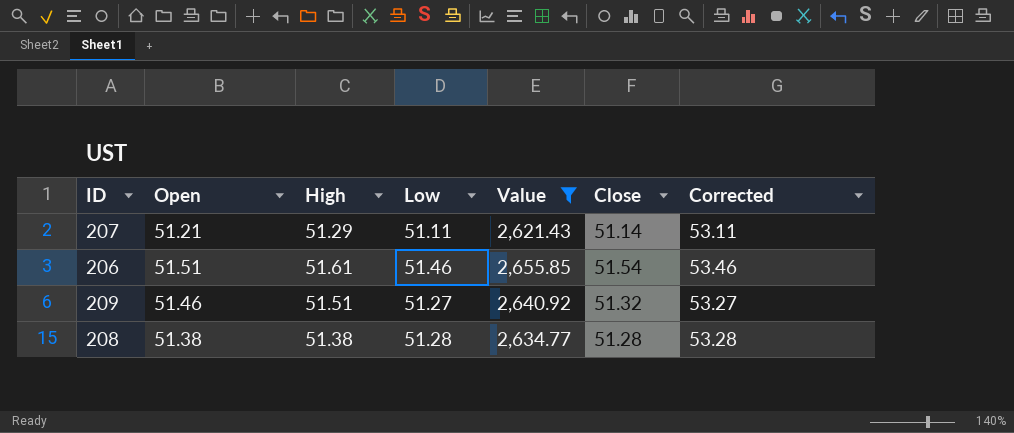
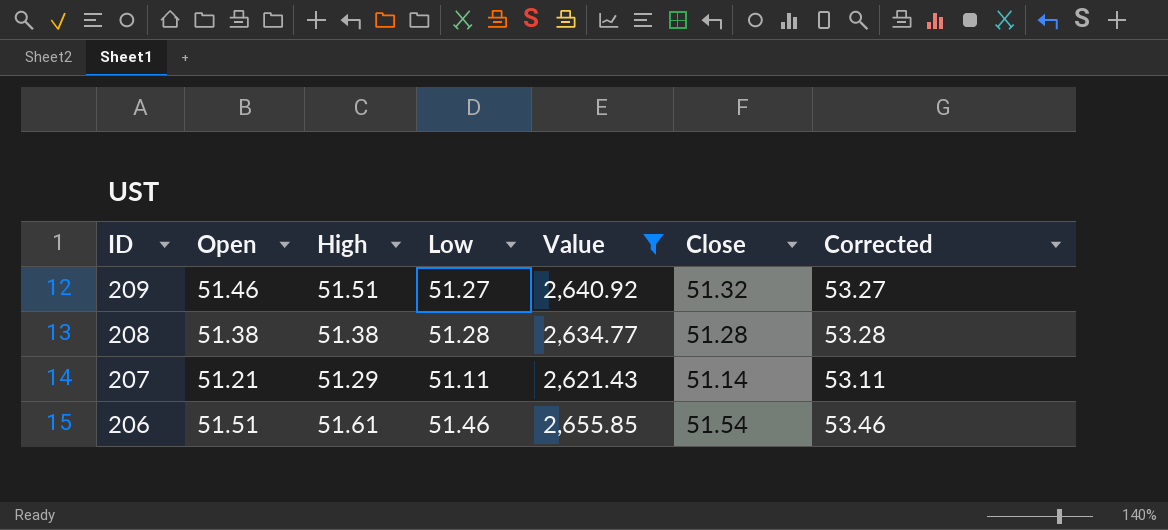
row order: none -> ID descending

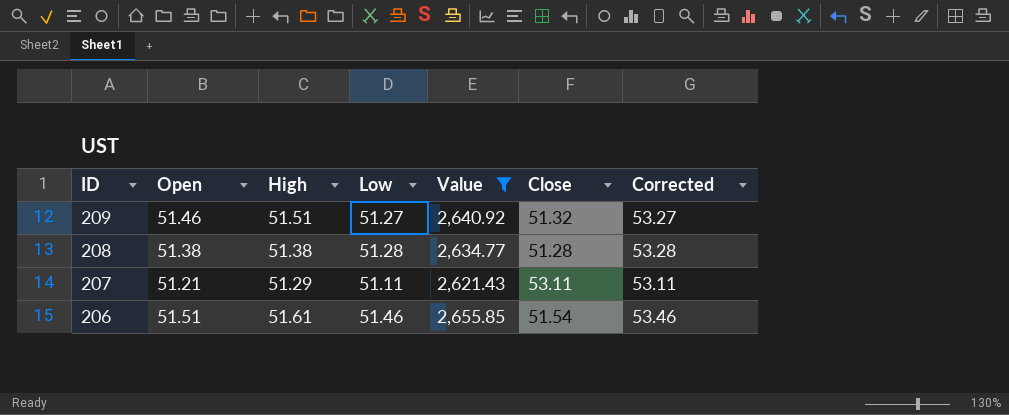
207 | Close: 51.14 -> 53.11

